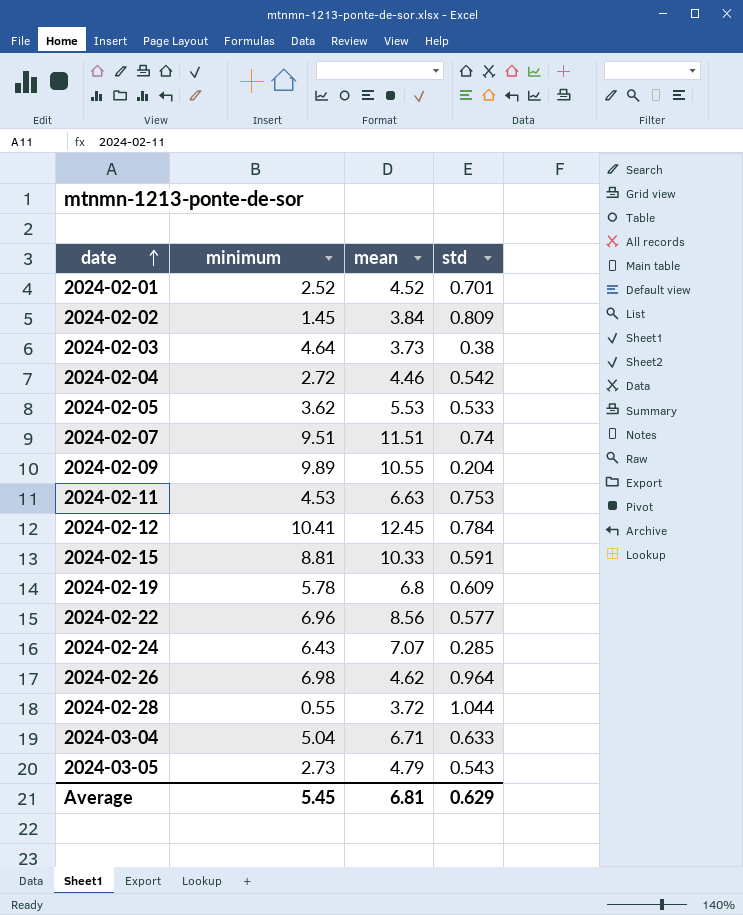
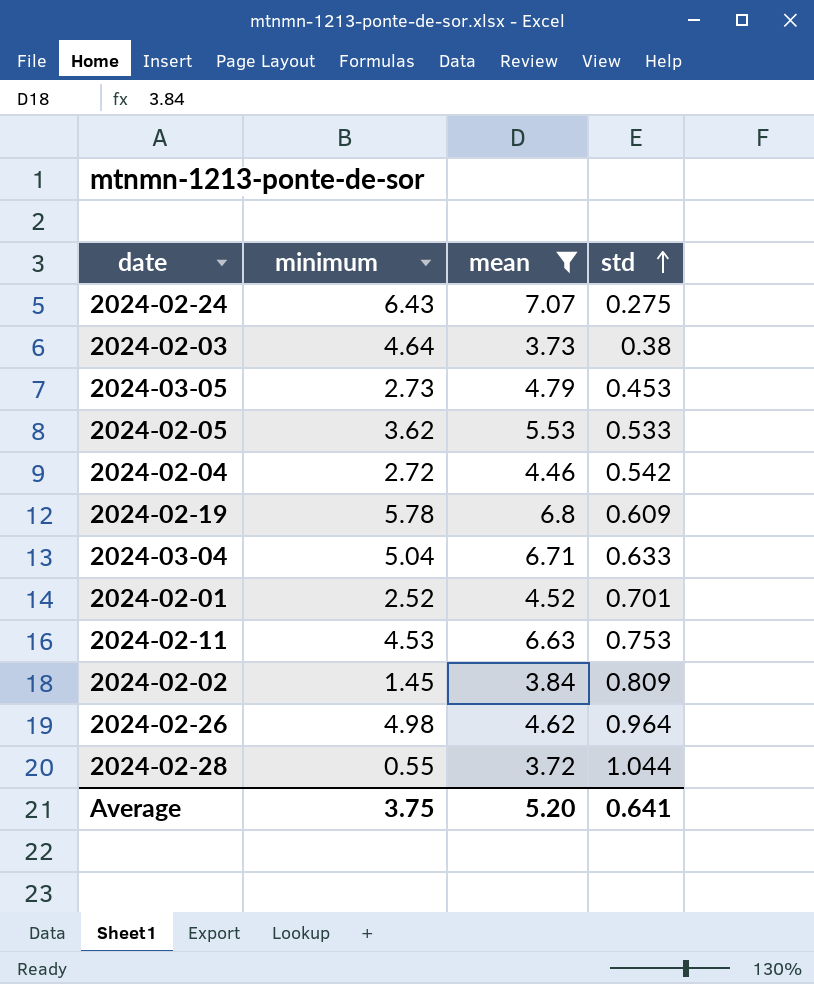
filter: none -> mean <= 7.07
row order: date ascending -> std ascending
2024-02-24 | std: 0.285 -> 0.275
2024-03-05 | std: 0.543 -> 0.453
2024-02-26 | minimum: 6.98 -> 4.98
Average | minimum: 5.45 -> 3.75
Average | mean: 6.81 -> 5.20
Average | std: 0.629 -> 0.641

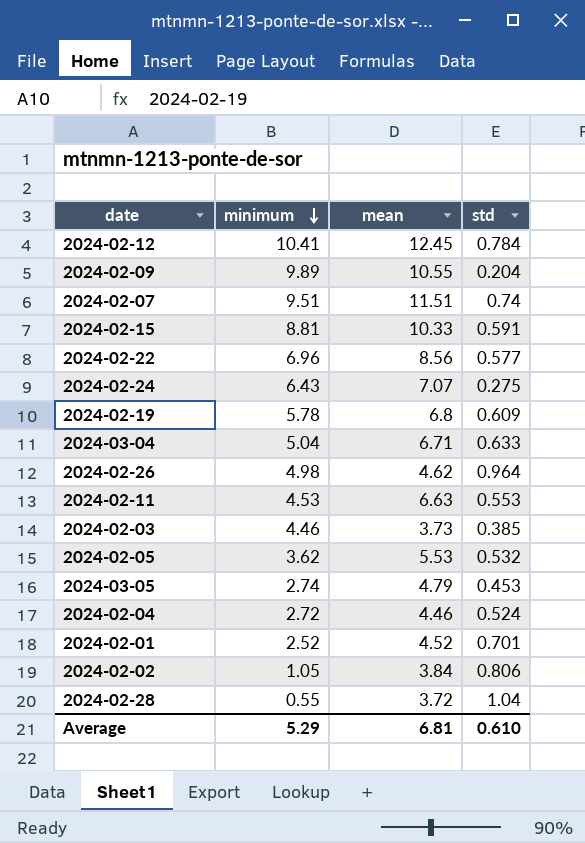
filter: mean <= 7.07 -> none
row order: std ascending -> minimum descending
2024-02-11 | std: 0.753 -> 0.553
2024-02-03 | minimum: 4.64 -> 4.46
2024-02-03 | std: 0.38 -> 0.385
2024-02-05 | std: 0.533 -> 0.532
2024-03-05 | minimum: 2.73 -> 2.74
2024-02-04 | std: 0.542 -> 0.524
2024-02-02 | minimum: 1.45 -> 1.05
2024-02-02 | std: 0.809 -> 0.806
2024-02-28 | std: 1.044 -> 1.04
Average | minimum: 3.75 -> 5.29
Average | mean: 5.20 -> 6.81
Average | std: 0.641 -> 0.610

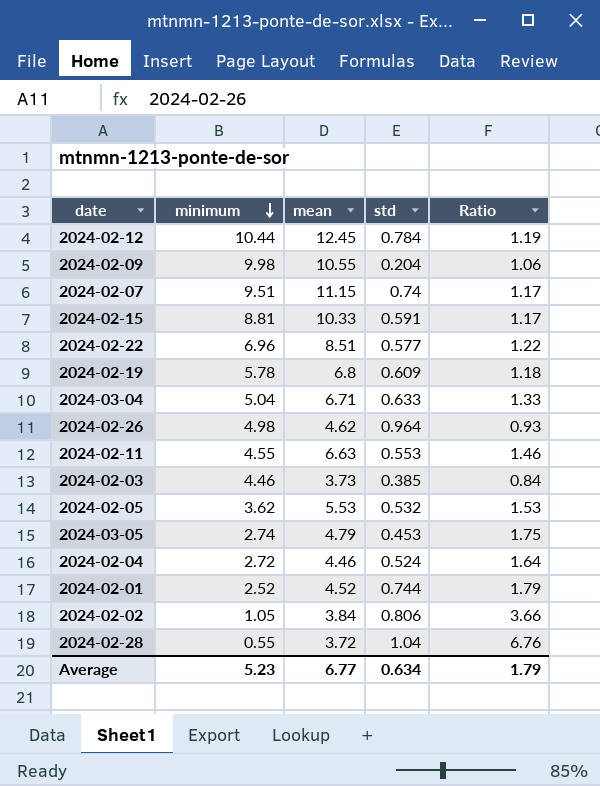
column Ratio | formula: none -> [mean] / [minimum]
row 2024-02-24: 6.43 | 7.07 | 0.275 -> none
2024-02-12 | minimum: 10.41 -> 10.44
2024-02-09 | minimum: 9.89 -> 9.98
2024-02-07 | mean: 11.51 -> 11.15
2024-02-22 | mean: 8.56 -> 8.51
2024-02-11 | minimum: 4.53 -> 4.55
2024-02-01 | std: 0.701 -> 0.744
Average | minimum: 5.29 -> 5.23
Average | mean: 6.81 -> 6.77
Average | std: 0.610 -> 0.634

